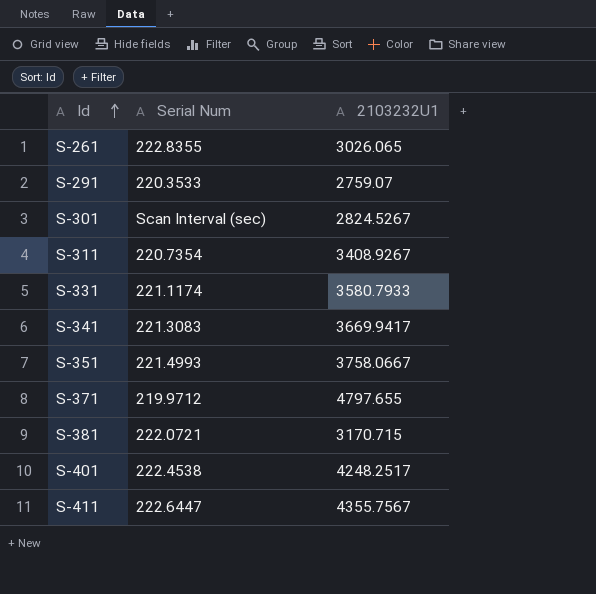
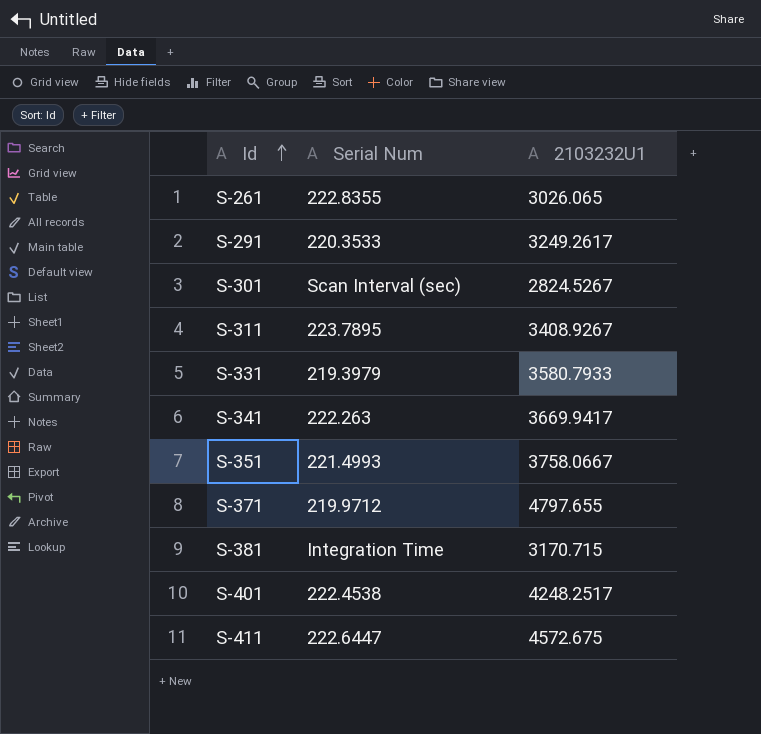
S-291 | 2103232U1: 2759.07 -> 3249.2617
S-311 | Serial Num: 220.7354 -> 223.7895
S-331 | Serial Num: 221.1174 -> 219.3979
S-341 | Serial Num: 221.3083 -> 222.263
S-381 | Serial Num: 222.0721 -> Integration Time
S-411 | 2103232U1: 4355.7567 -> 4572.675

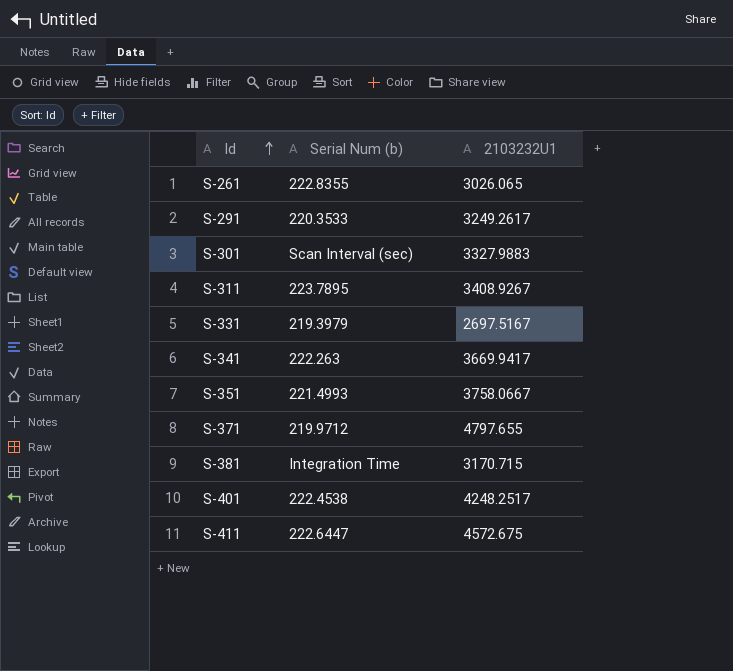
column name: Serial Num -> Serial Num (b)
S-301 | 2103232U1: 2824.5267 -> 3327.9883
S-331 | 2103232U1: 3580.7933 -> 2697.5167

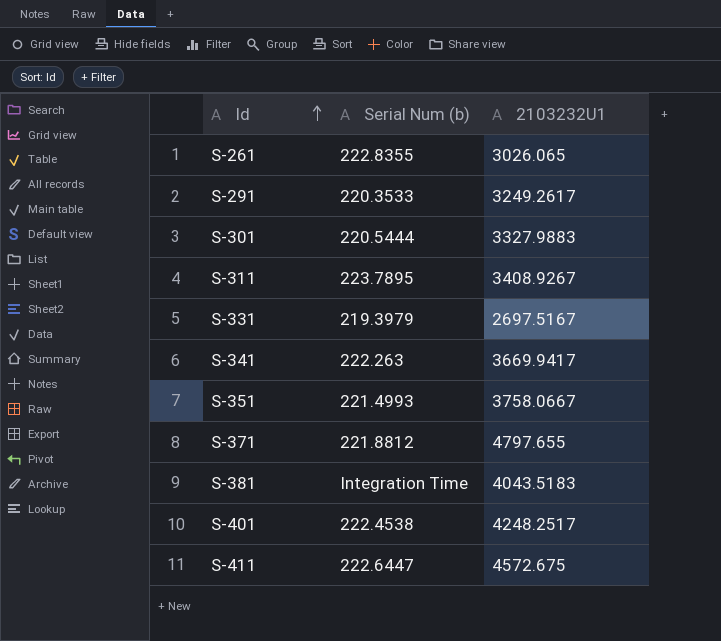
S-301 | Serial Num (b): Scan Interval (sec) -> 220.5444
S-371 | Serial Num (b): 219.9712 -> 221.8812
S-381 | 2103232U1: 3170.715 -> 4043.5183

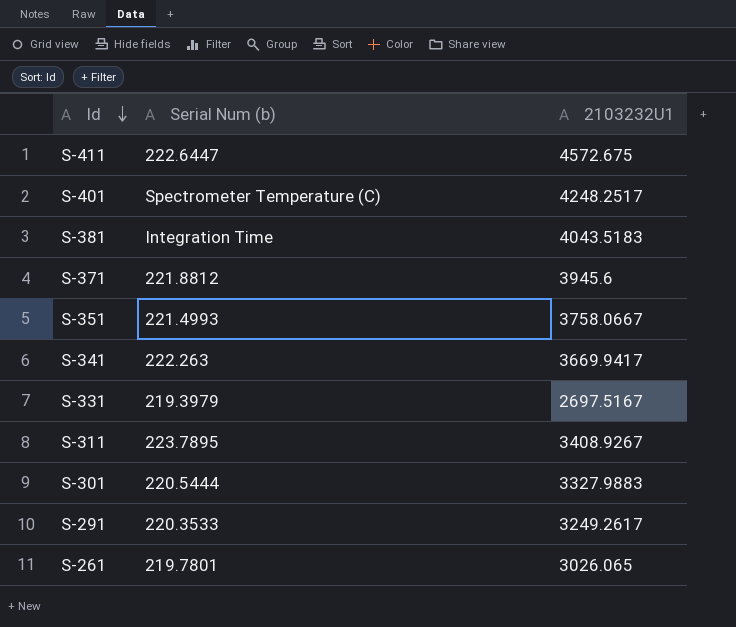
row order: Id ascending -> Id descending
S-401 | Serial Num (b): 222.4538 -> Spectrometer Temperature (C)
S-371 | 2103232U1: 4797.655 -> 3945.6
S-261 | Serial Num (b): 222.8355 -> 219.7801

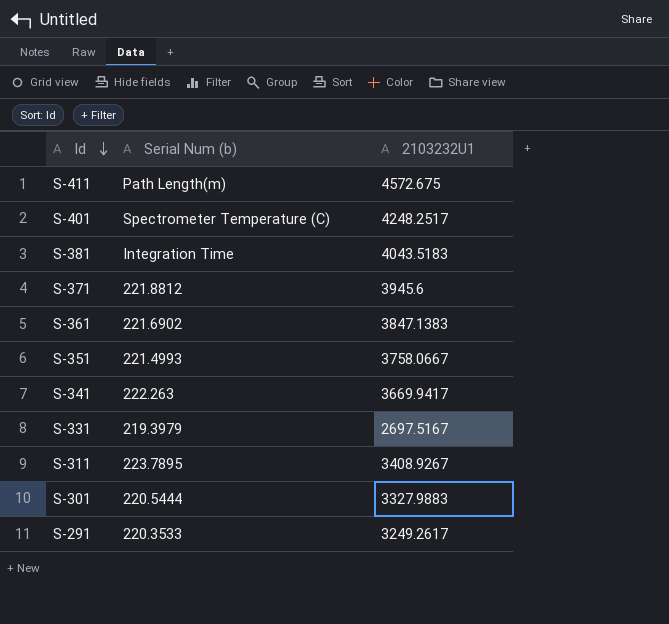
row S-261: 219.7801 | 3026.065 -> none
S-411 | Serial Num (b): 222.6447 -> Path Length(m)
row S-361: none -> 221.6902 | 3847.1383

